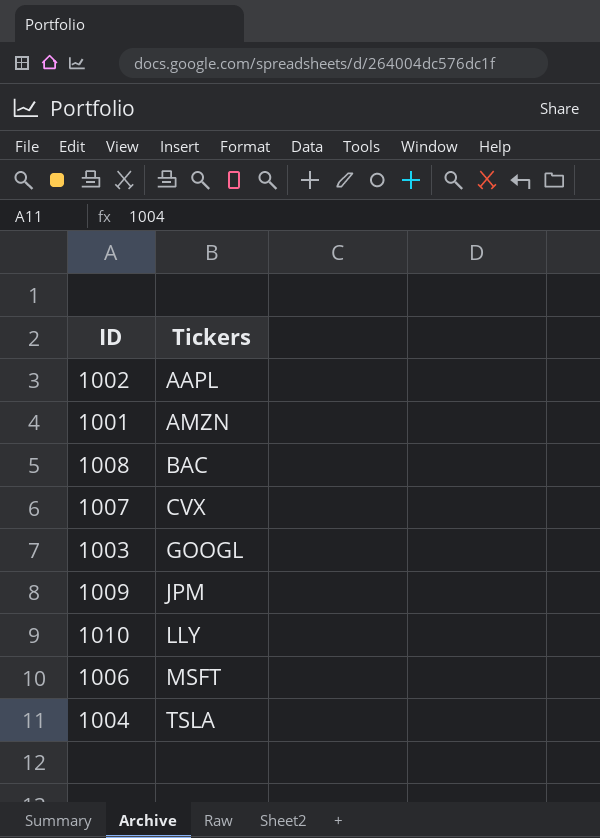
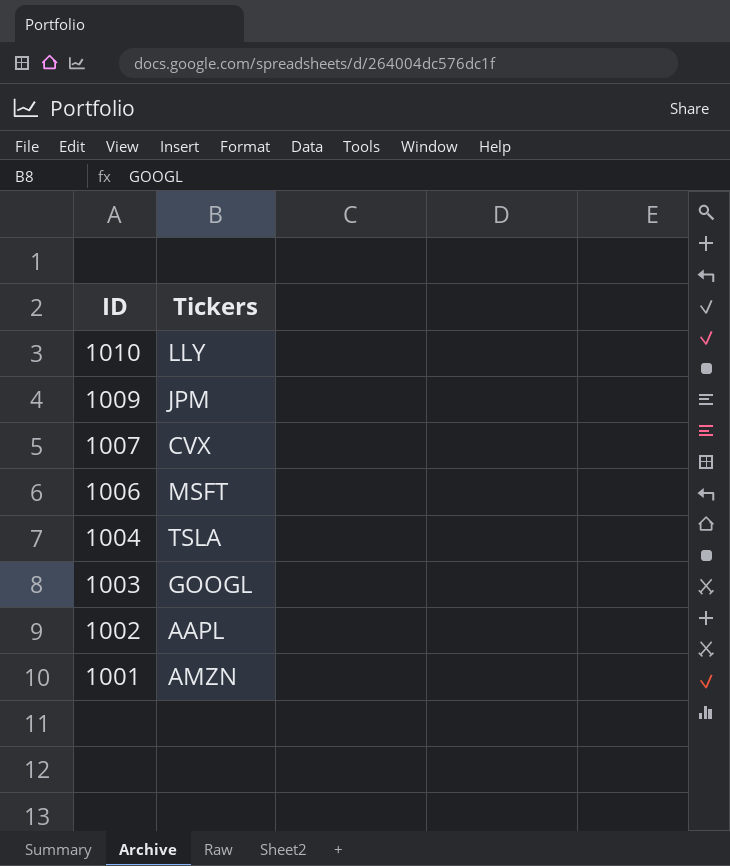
row order: Tickers ascending -> ID descending
row 1008: BAC -> none

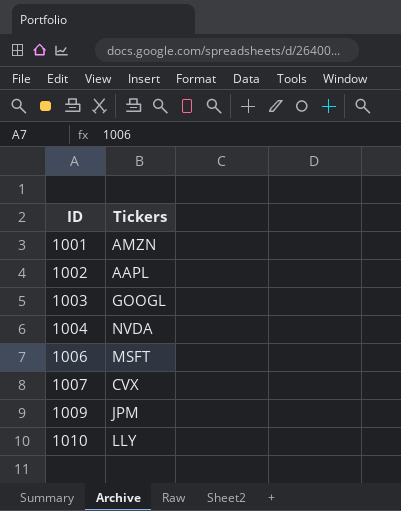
row order: ID descending -> ID ascending
1004 | Tickers: TSLA -> NVDA

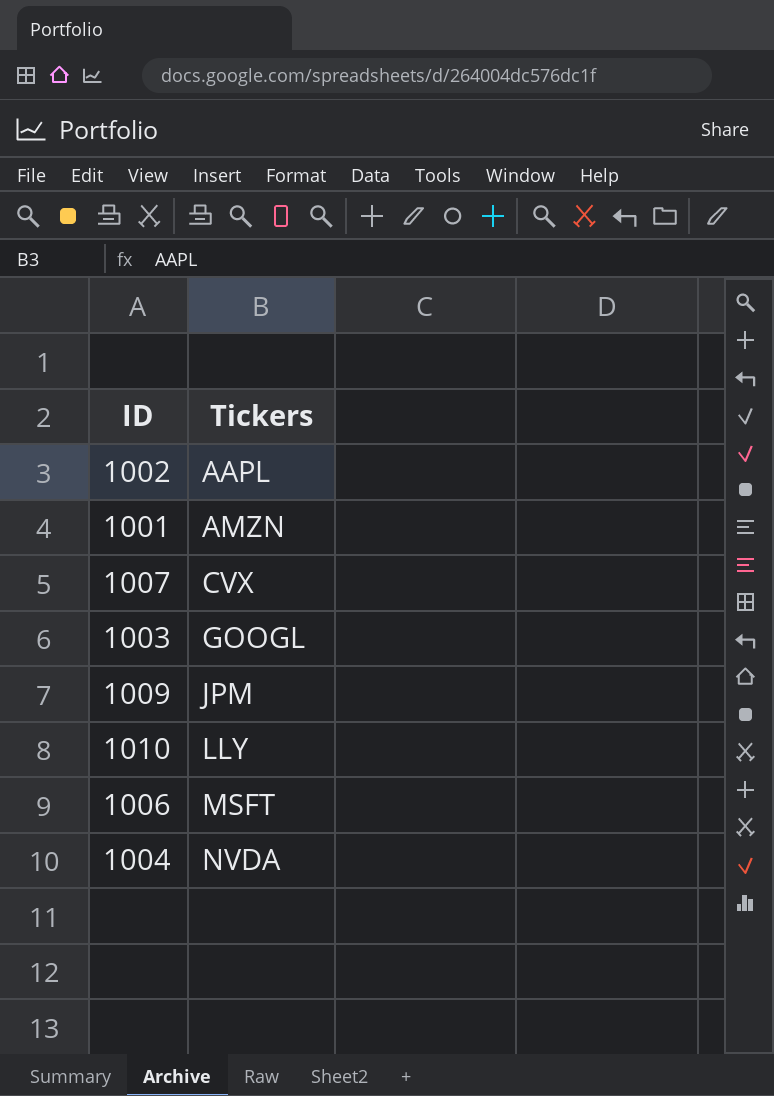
row order: ID ascending -> Tickers ascending

